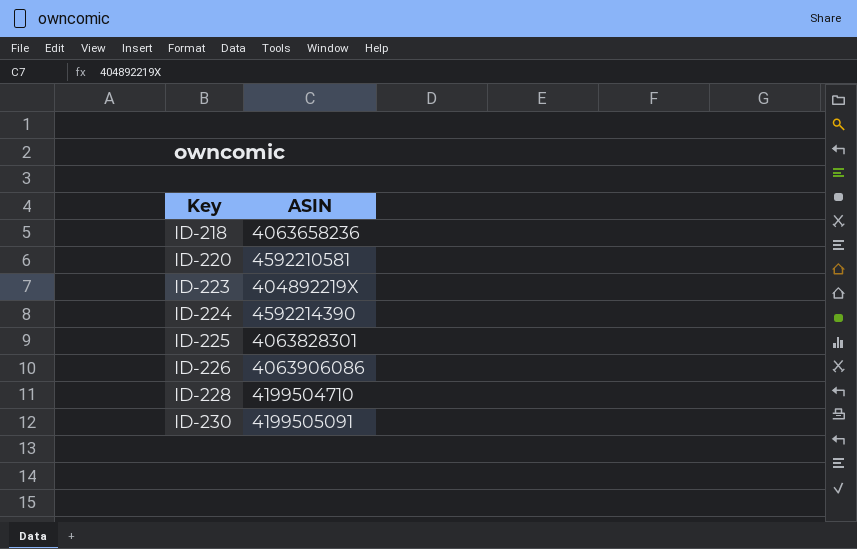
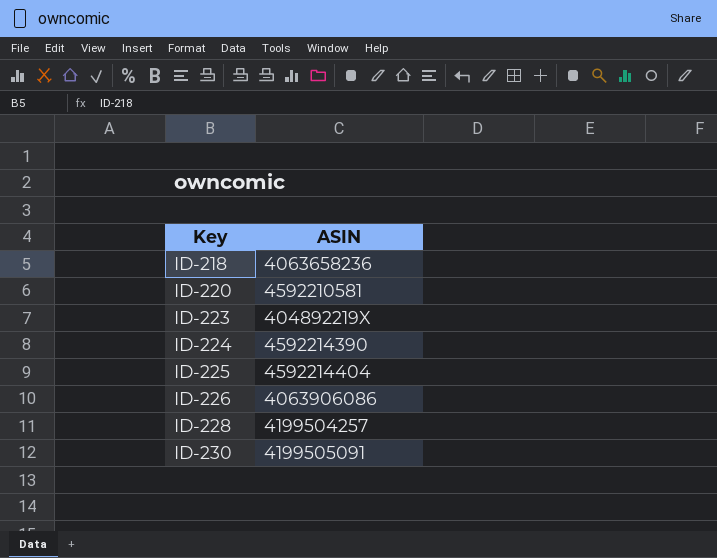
ID-225 | ASIN: 4063828301 -> 4592214404
ID-228 | ASIN: 4199504710 -> 4199504257

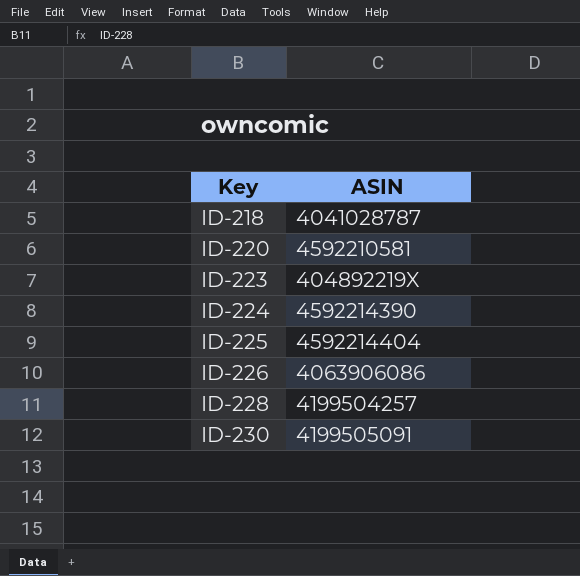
ID-218 | ASIN: 4063658236 -> 4041028787

